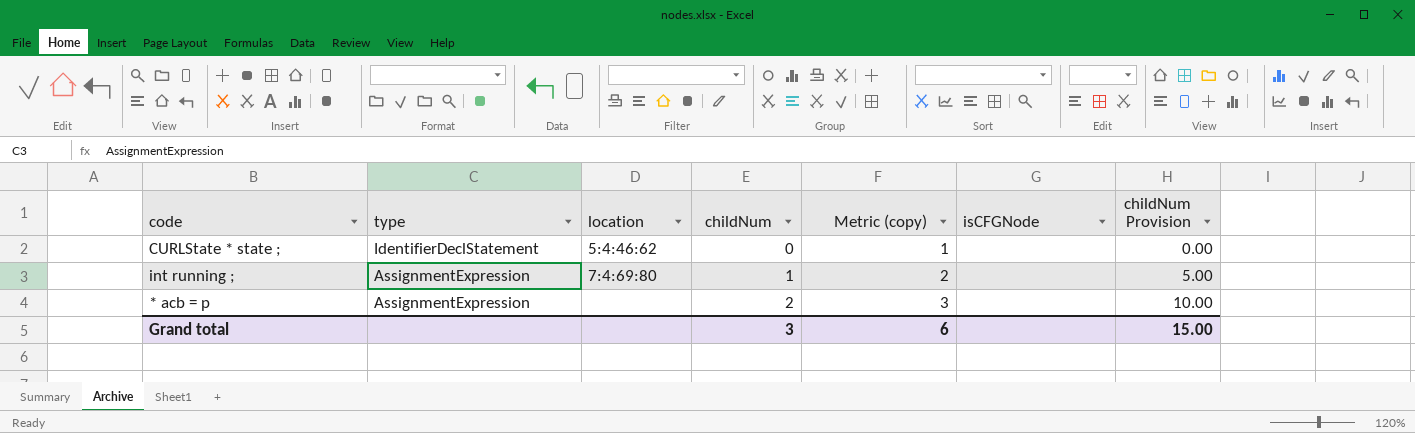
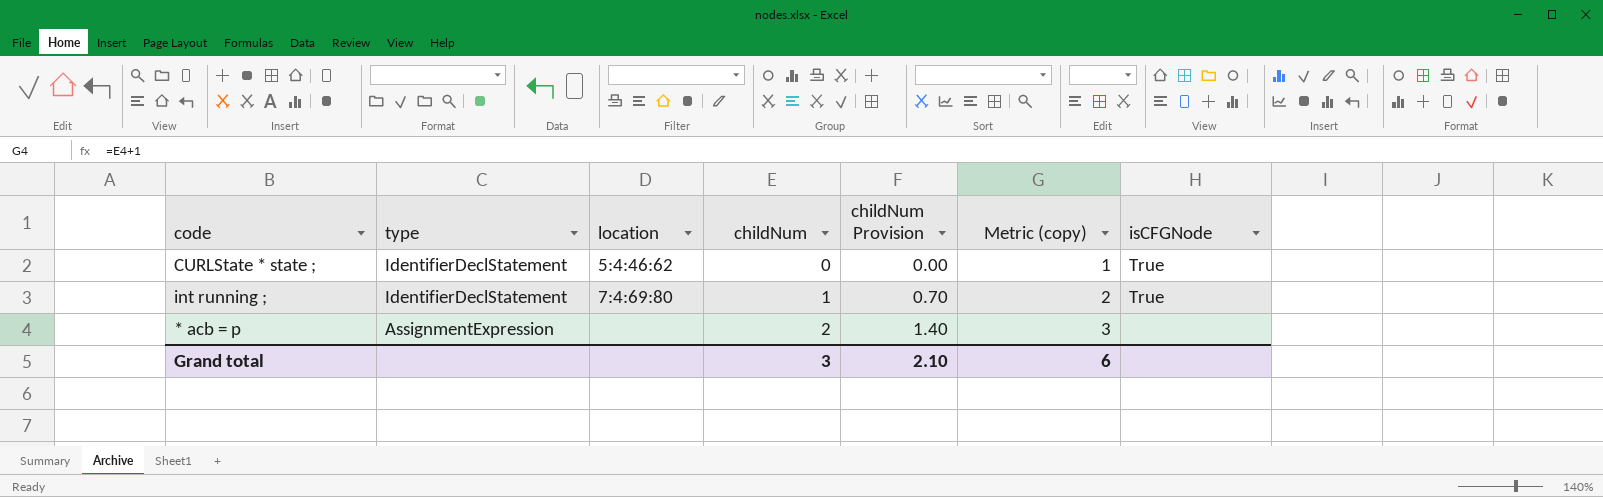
column childNum Provision | formula: [childNum] * 5 -> [childNum] * 0.7
column childNum Provision | position: 7 -> 5
CURLState * state ; | isCFGNode: none -> True
int running ; | type: AssignmentExpression -> IdentifierDeclStatement
int running ; | isCFGNode: none -> True
Grand total | childNum Provision: 15.00 -> 2.10

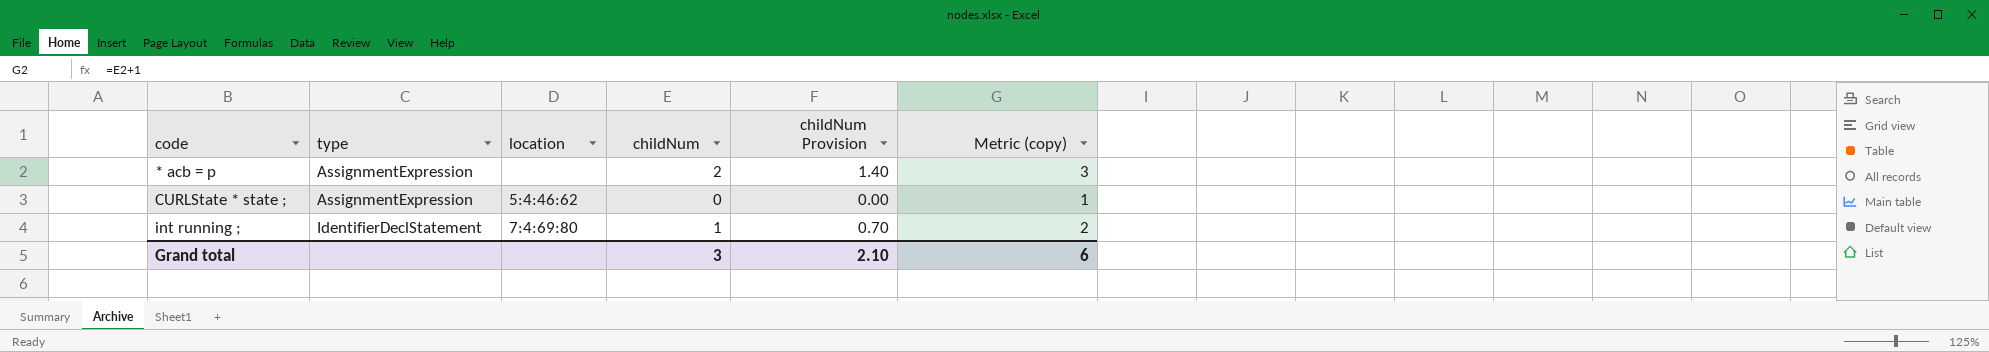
row order: type descending -> code ascending
column isCFGNode | position: 7 -> none
CURLState * state ; | type: IdentifierDeclStatement -> AssignmentExpression

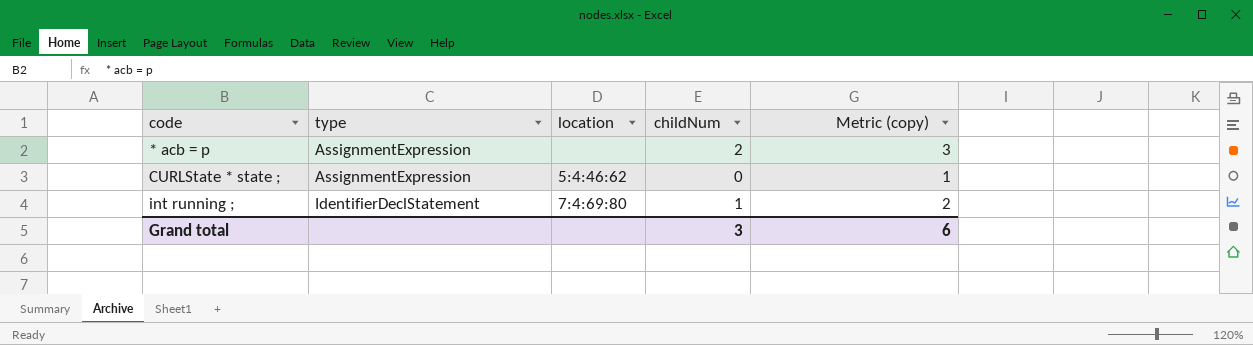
column childNum Provision | formula: [childNum] * 0.7 -> none

